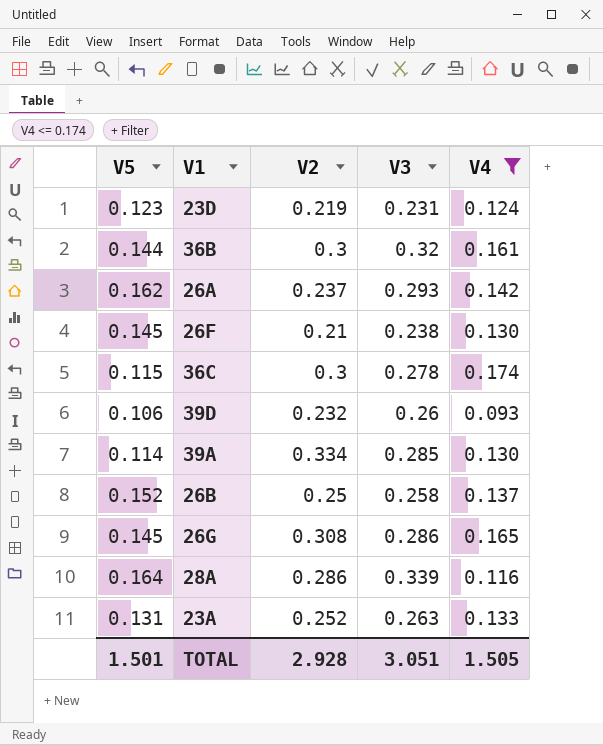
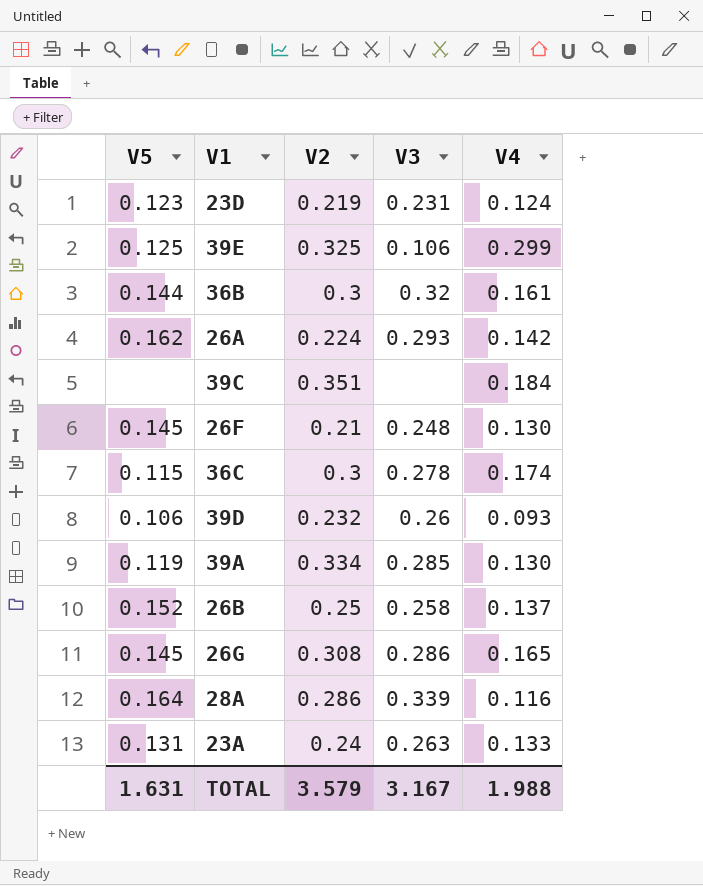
filter: V4 <= 0.174 -> none
26A | V2: 0.237 -> 0.224
26F | V3: 0.238 -> 0.248
39A | V5: 0.114 -> 0.119
23A | V2: 0.252 -> 0.24
TOTAL | V5: 1.501 -> 1.631
TOTAL | V2: 2.928 -> 3.579
TOTAL | V3: 3.051 -> 3.167
TOTAL | V4: 1.505 -> 1.988

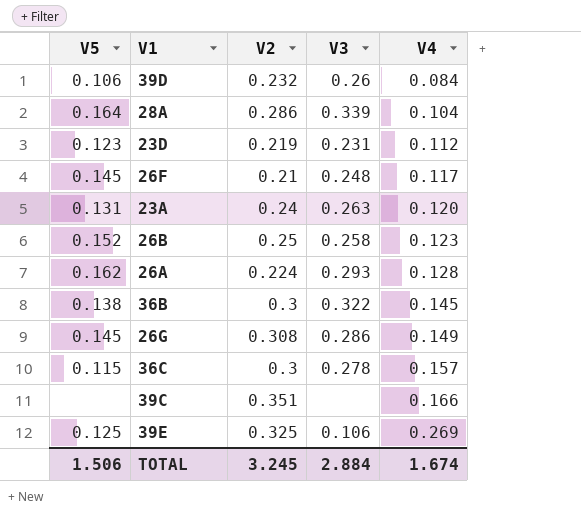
row order: none -> V4 ascending
row 39A: 0.119 | 0.334 | 0.285 | 0.130 -> none
39D | V4: 0.093 -> 0.084
28A | V4: 0.116 -> 0.104
23D | V4: 0.124 -> 0.112
26F | V4: 0.130 -> 0.117
23A | V4: 0.133 -> 0.120
26B | V4: 0.137 -> 0.123
26A | V4: 0.142 -> 0.128
36B | V5: 0.144 -> 0.138
36B | V3: 0.32 -> 0.322
36B | V4: 0.161 -> 0.145
26G | V4: 0.165 -> 0.149
36C | V4: 0.174 -> 0.157
39C | V4: 0.184 -> 0.166
39E | V4: 0.299 -> 0.269
TOTAL | V5: 1.631 -> 1.506
TOTAL | V2: 3.579 -> 3.245
TOTAL | V3: 3.167 -> 2.884
TOTAL | V4: 1.988 -> 1.674

